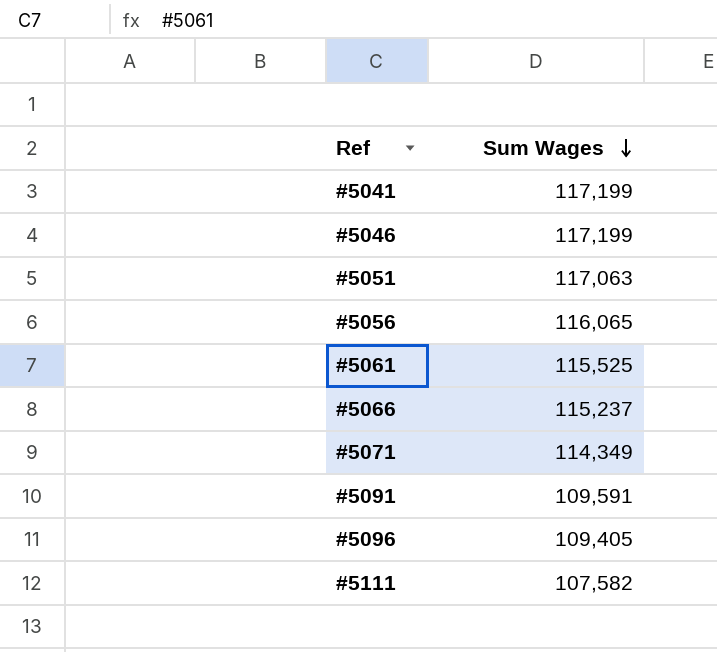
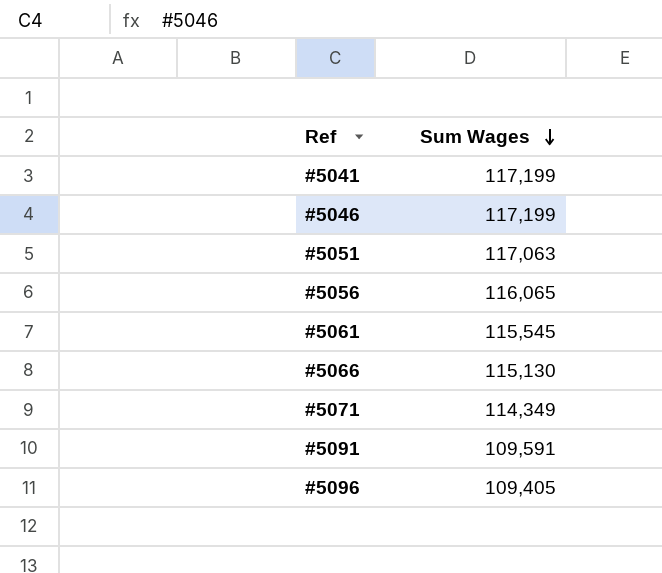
row #5111: 107,582 -> none
#5061 | Sum Wages: 115,525 -> 115,545
#5066 | Sum Wages: 115,237 -> 115,130

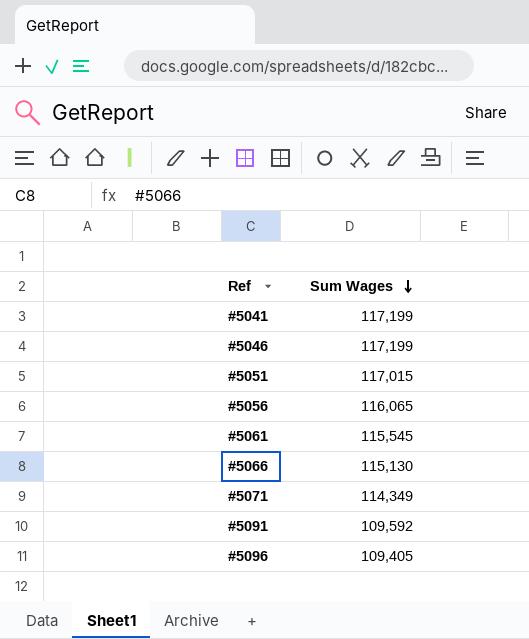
#5051 | Sum Wages: 117,063 -> 117,015
#5091 | Sum Wages: 109,591 -> 109,592

